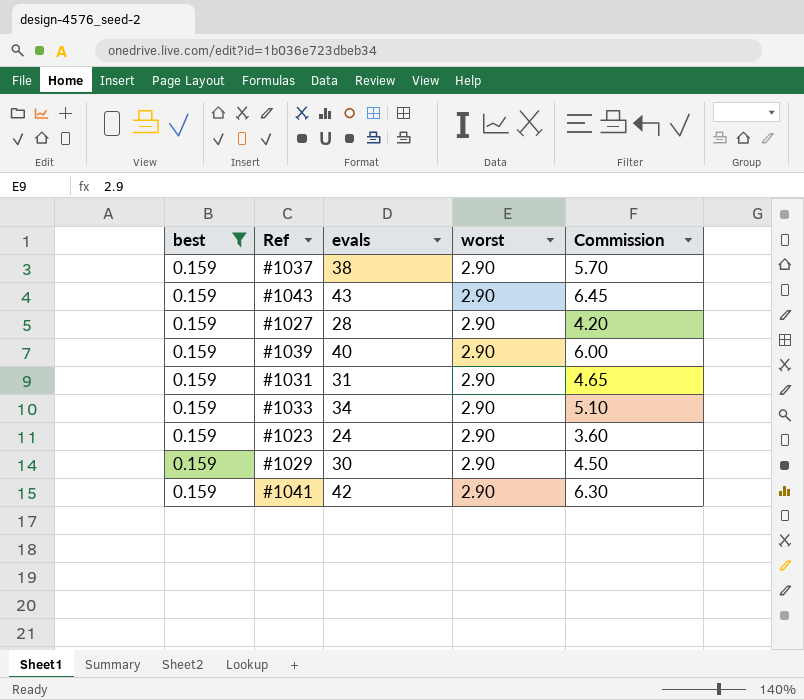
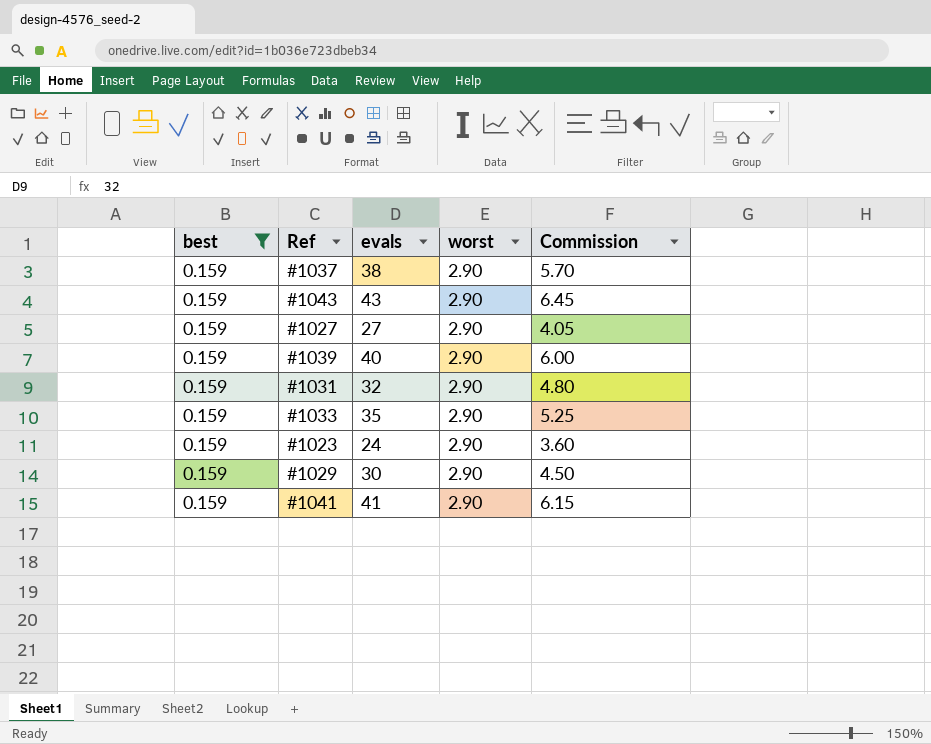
#1027 | evals: 28 -> 27
#1027 | Commission: 4.20 -> 4.05
#1031 | evals: 31 -> 32
#1031 | Commission: 4.65 -> 4.80
#1033 | evals: 34 -> 35
#1033 | Commission: 5.10 -> 5.25
#1041 | evals: 42 -> 41
#1041 | Commission: 6.30 -> 6.15

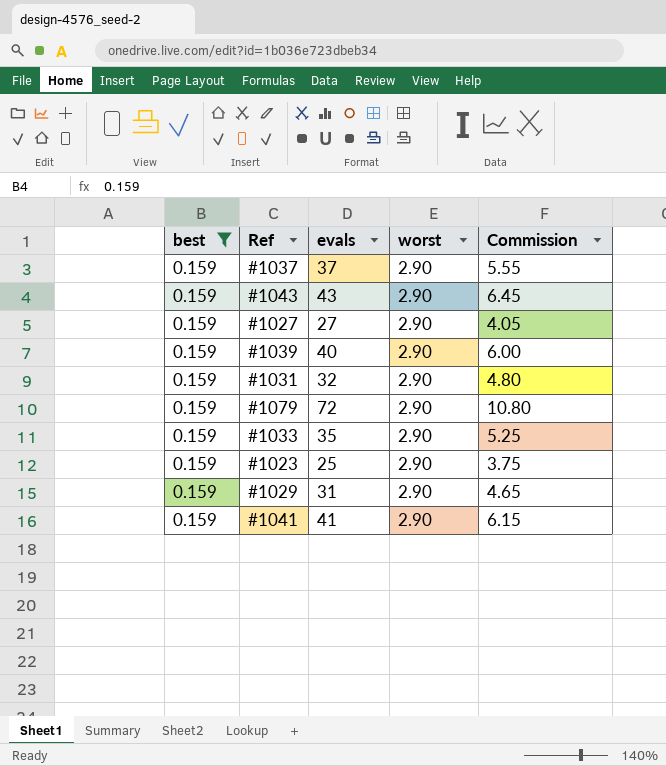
#1037 | evals: 38 -> 37
#1037 | Commission: 5.70 -> 5.55
row #1079: none -> 0.159 | 72 | 2.90 | 10.80
#1023 | evals: 24 -> 25
#1023 | Commission: 3.60 -> 3.75
#1029 | evals: 30 -> 31
#1029 | Commission: 4.50 -> 4.65

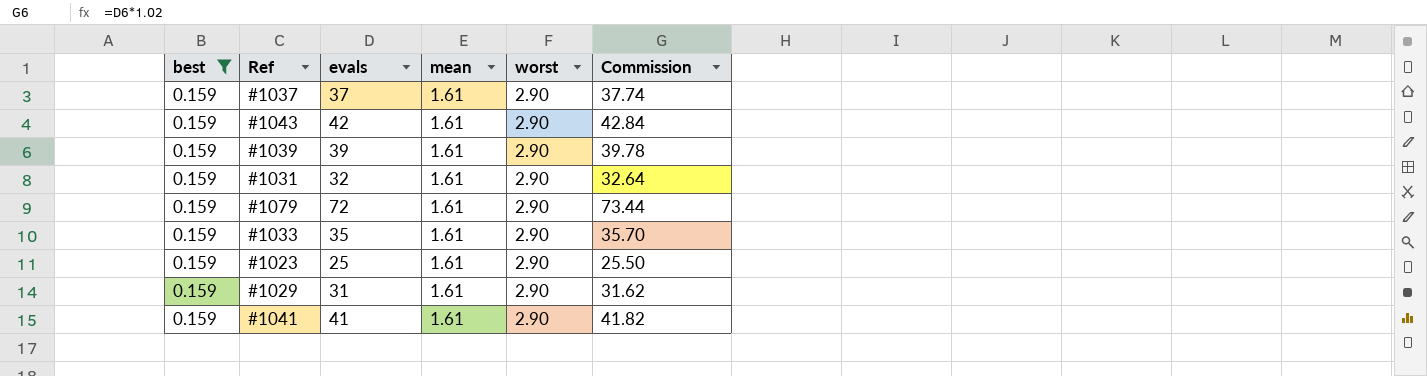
column mean | position: none -> 4
column Commission | formula: [evals] * 0.15 -> [evals] * 1.02
row #1027: 0.159 | 27 | 2.90 | 4.05 -> none
#1043 | evals: 43 -> 42
#1039 | evals: 40 -> 39

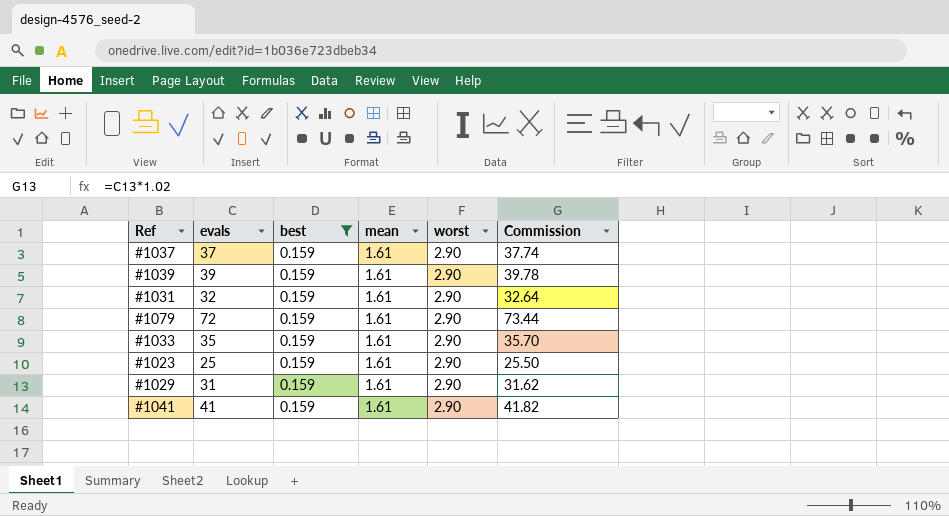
column best | position: 1 -> 3
row #1043: 0.159 | 42 | 1.61 | 2.90 | 42.84 -> none

